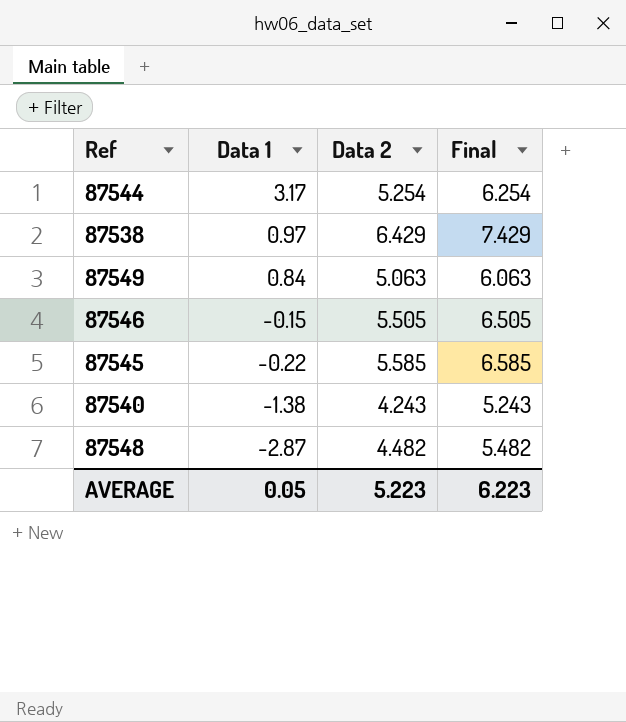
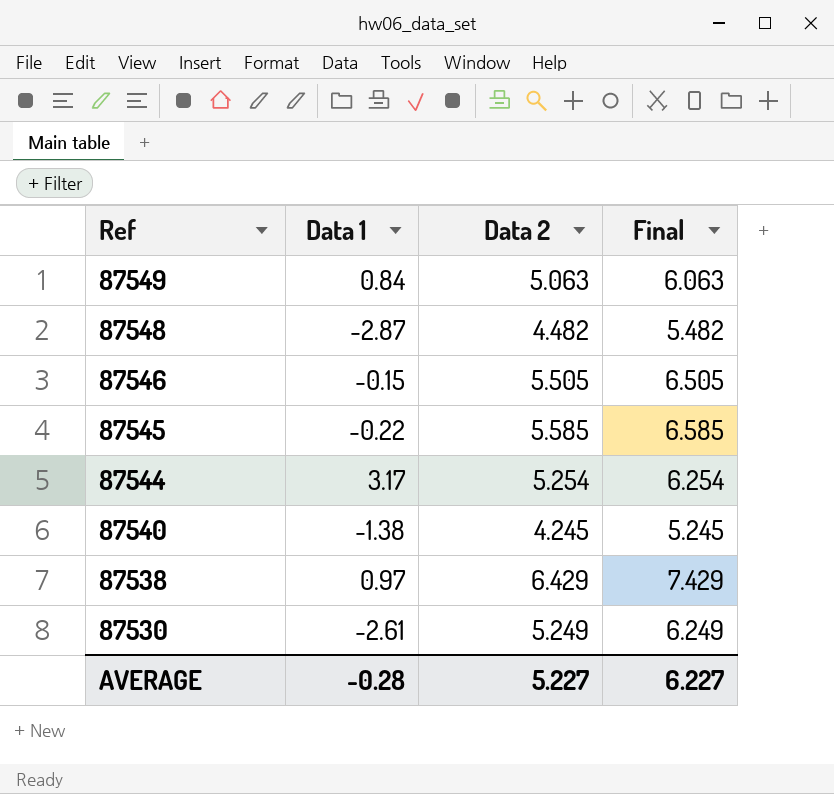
row order: Data 1 descending -> Ref descending
87540 | Data 2: 4.243 -> 4.245
87540 | Final: 5.243 -> 5.245
row 87530: none -> -2.61 | 5.249 | 6.249
AVERAGE | Data 1: 0.05 -> -0.28
AVERAGE | Data 2: 5.223 -> 5.227
AVERAGE | Final: 6.223 -> 6.227

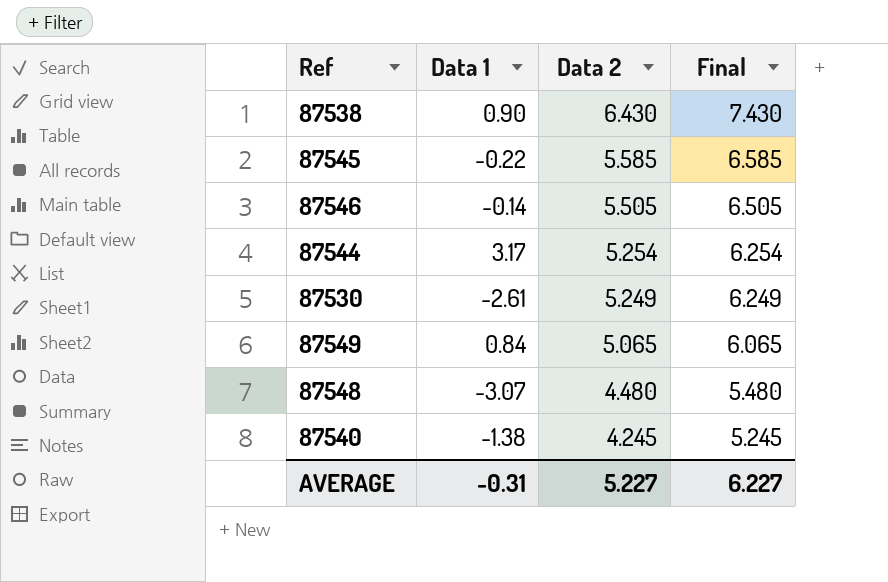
row order: Ref descending -> Data 2 descending
87538 | Data 1: 0.97 -> 0.90
87538 | Data 2: 6.429 -> 6.430
87538 | Final: 7.429 -> 7.430
87546 | Data 1: -0.15 -> -0.14
87549 | Data 2: 5.063 -> 5.065
87549 | Final: 6.063 -> 6.065
87548 | Data 1: -2.87 -> -3.07
87548 | Data 2: 4.482 -> 4.480
87548 | Final: 5.482 -> 5.480
AVERAGE | Data 1: -0.28 -> -0.31

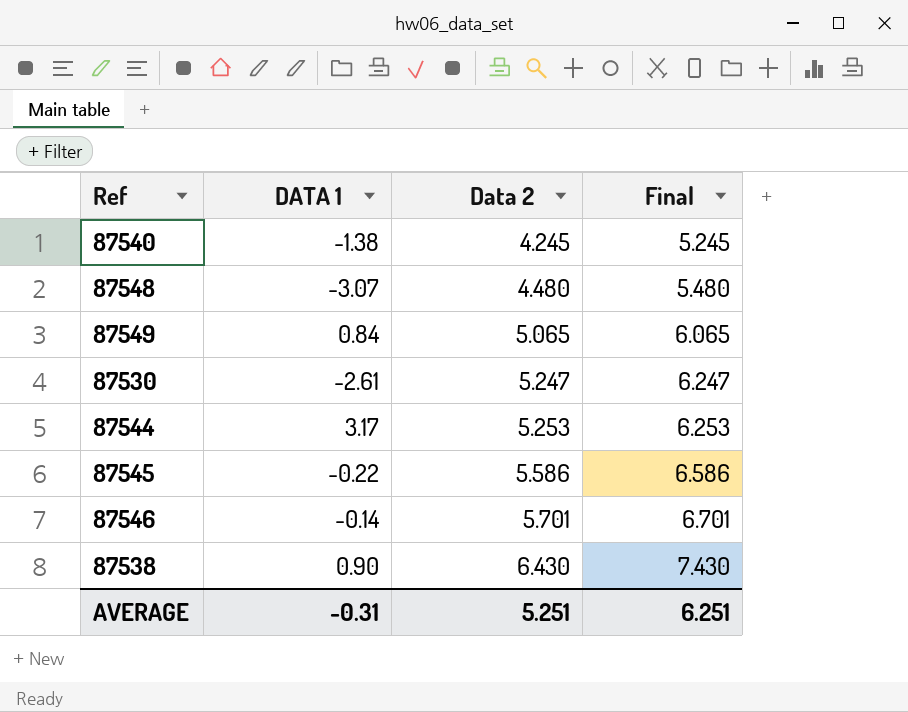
row order: Data 2 descending -> Data 2 ascending
column name: Data 1 -> DATA 1
87530 | Data 2: 5.249 -> 5.247
87530 | Final: 6.249 -> 6.247
87544 | Data 2: 5.254 -> 5.253
87544 | Final: 6.254 -> 6.253
87545 | Data 2: 5.585 -> 5.586
87545 | Final: 6.585 -> 6.586
87546 | Data 2: 5.505 -> 5.701
87546 | Final: 6.505 -> 6.701
AVERAGE | Data 2: 5.227 -> 5.251
AVERAGE | Final: 6.227 -> 6.251

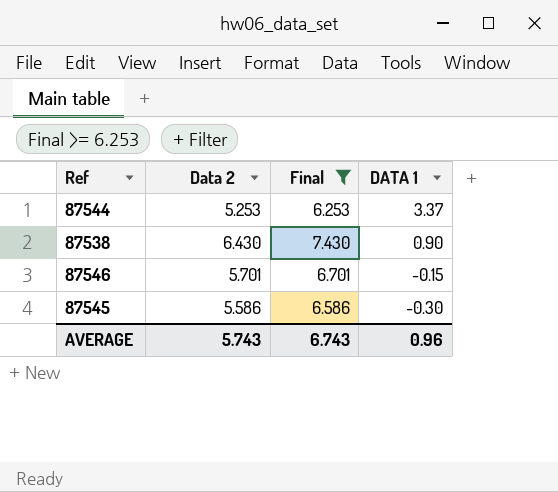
filter: none -> Final >= 6.253
row order: Data 2 ascending -> DATA 1 descending
column DATA 1 | position: 2 -> 4
87544 | DATA 1: 3.17 -> 3.37
87546 | DATA 1: -0.14 -> -0.15
87545 | DATA 1: -0.22 -> -0.30
AVERAGE | Data 2: 5.251 -> 5.743
AVERAGE | Final: 6.251 -> 6.743
AVERAGE | DATA 1: -0.31 -> 0.96

